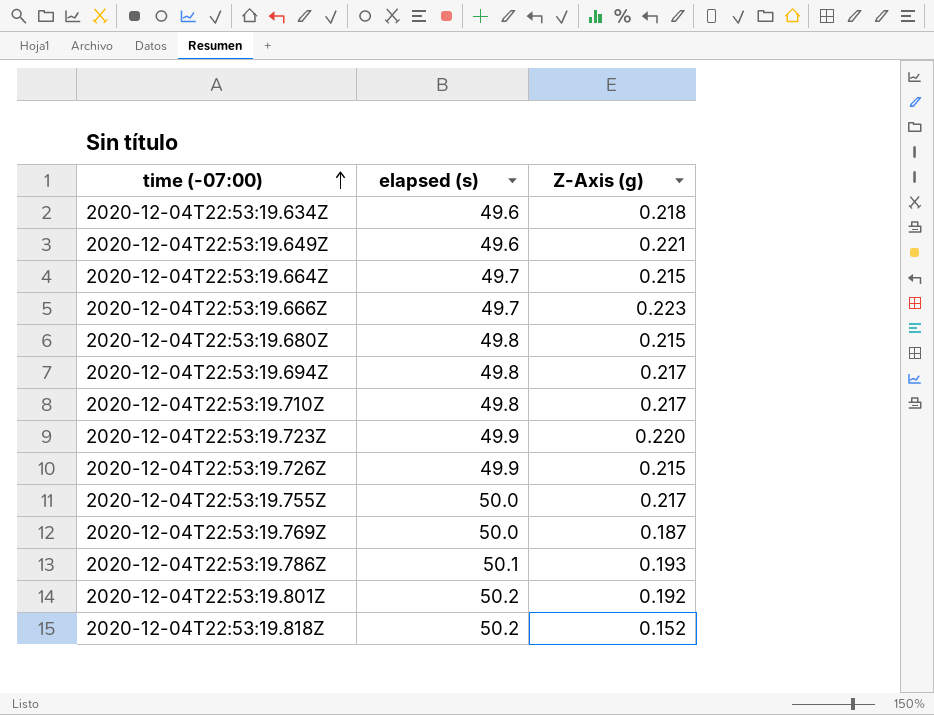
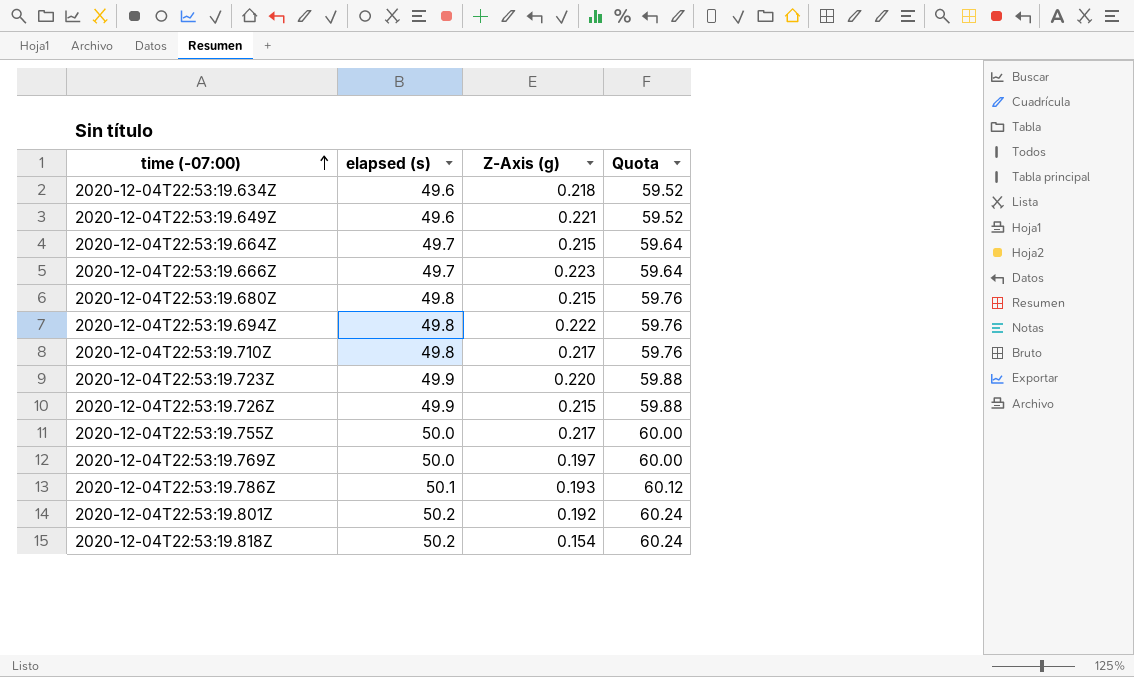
column Quota | formula: none -> [elapsed (s)] * 1.2
2020-12-04T22:53:19.694Z | Z-Axis (g): 0.217 -> 0.222
2020-12-04T22:53:19.769Z | Z-Axis (g): 0.187 -> 0.197
2020-12-04T22:53:19.818Z | Z-Axis (g): 0.152 -> 0.154

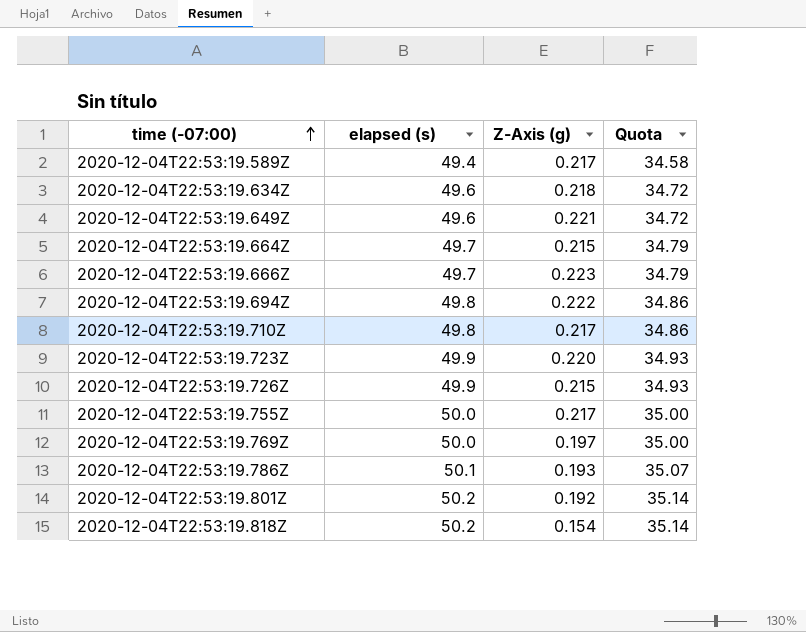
column Quota | formula: [elapsed (s)] * 1.2 -> [elapsed (s)] * 0.7
row 2020-12-04T22:53:19.680Z: 49.8 | 0.215 | 59.76 -> none
row 2020-12-04T22:53:19.589Z: none -> 49.4 | 0.217 | 34.58

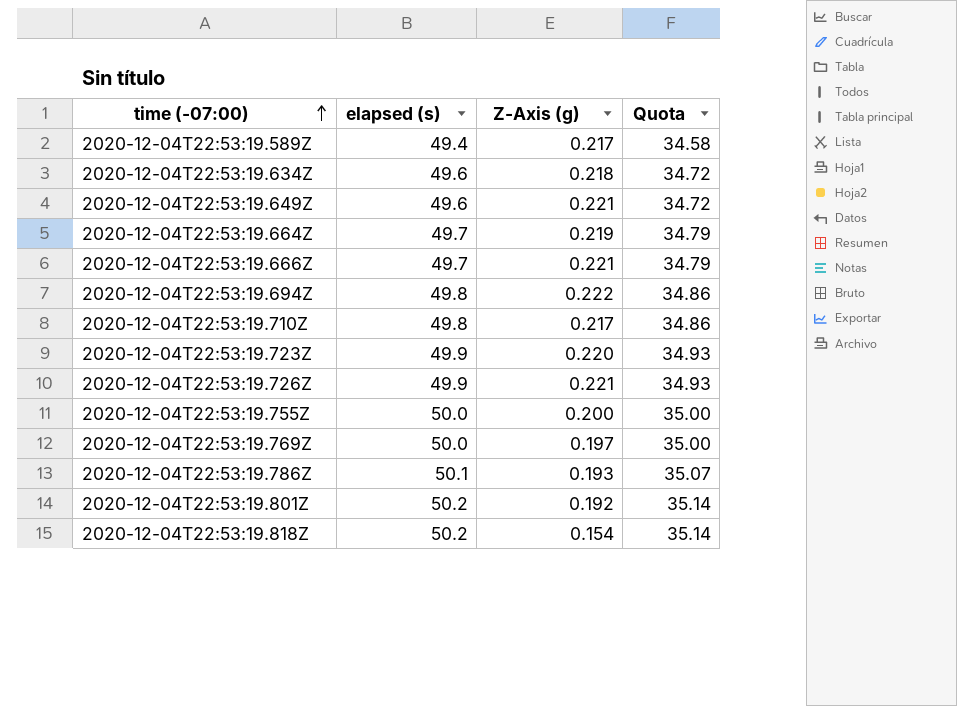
2020-12-04T22:53:19.664Z | Z-Axis (g): 0.215 -> 0.219
2020-12-04T22:53:19.666Z | Z-Axis (g): 0.223 -> 0.221
2020-12-04T22:53:19.726Z | Z-Axis (g): 0.215 -> 0.221
2020-12-04T22:53:19.755Z | Z-Axis (g): 0.217 -> 0.200

